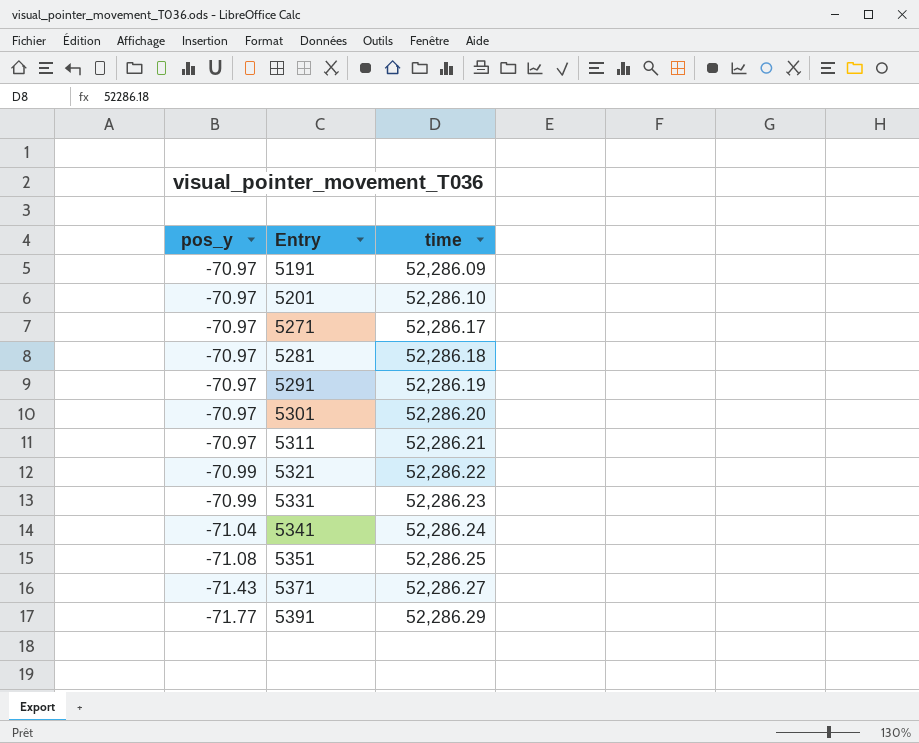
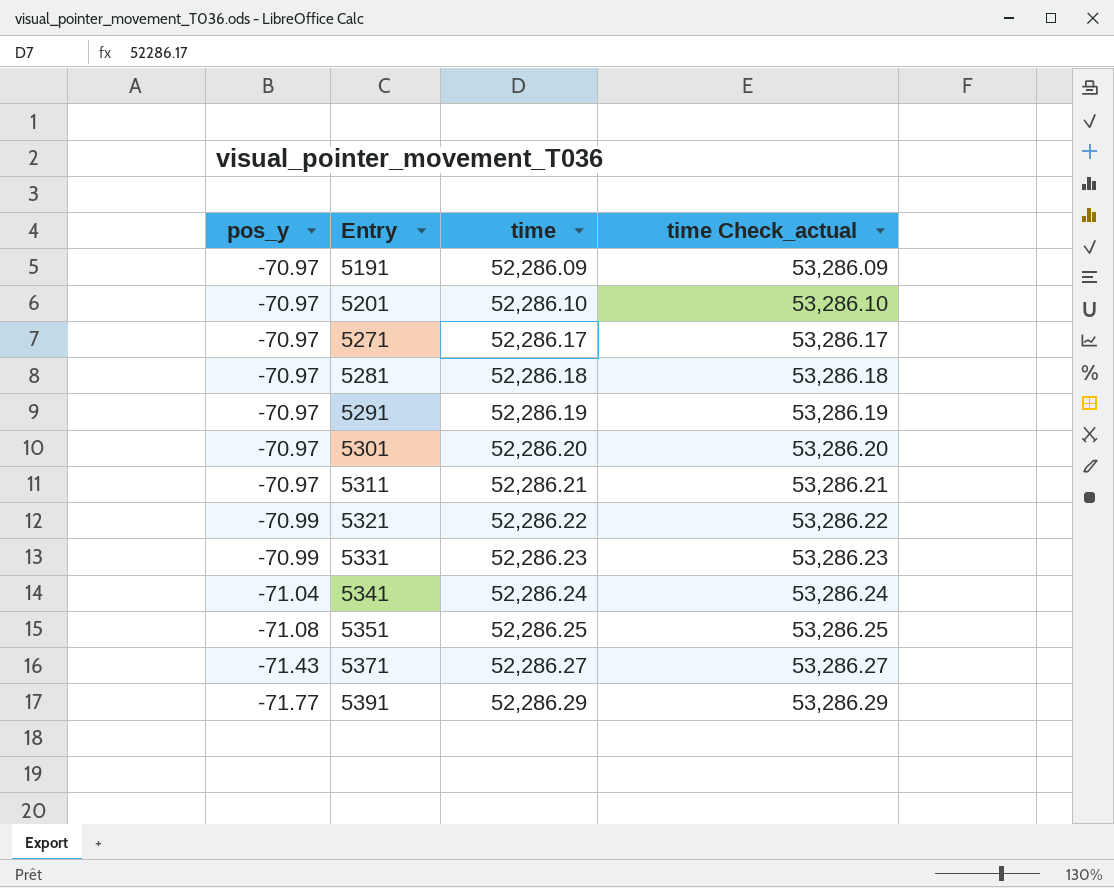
column time Check_actual | formula: none -> [time] + 1000

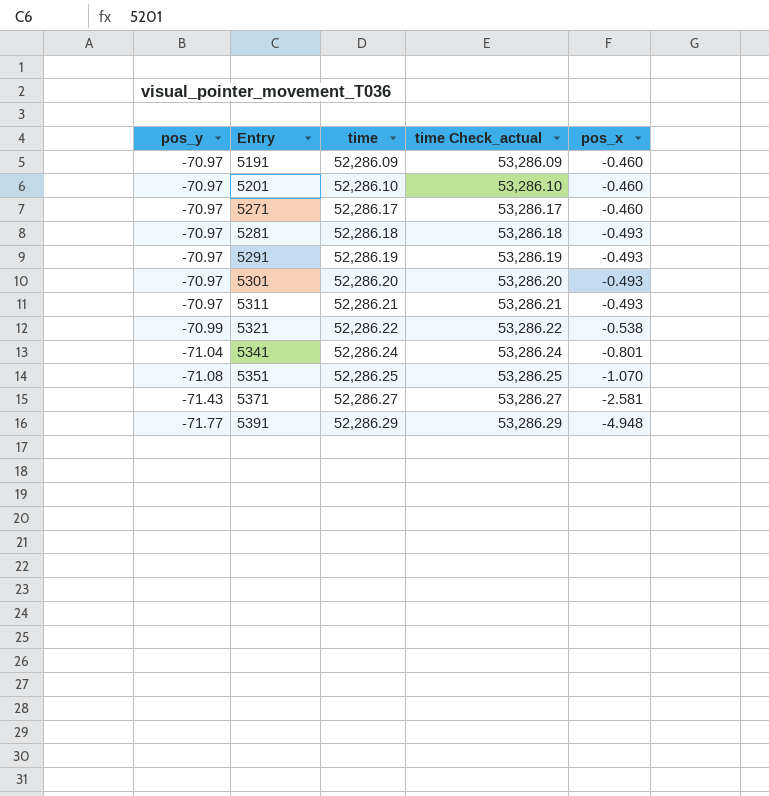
column pos_x | position: none -> 5
row 5331: -70.99 | 52,286.23 | 53,286.23 -> none

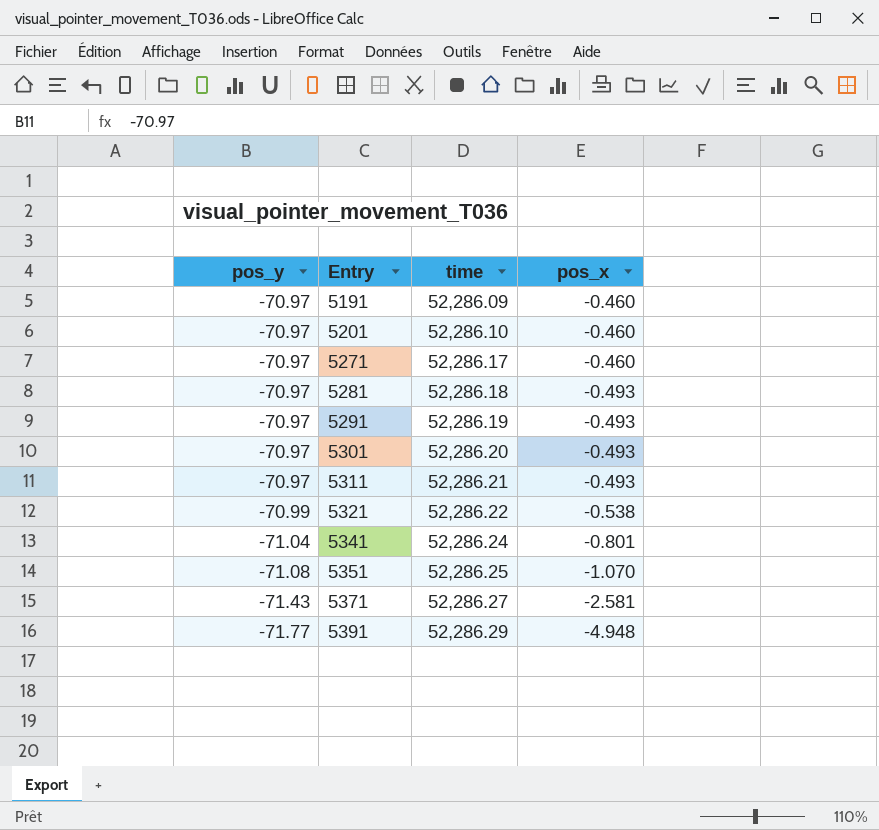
column time Check_actual | formula: [time] + 1000 -> none

